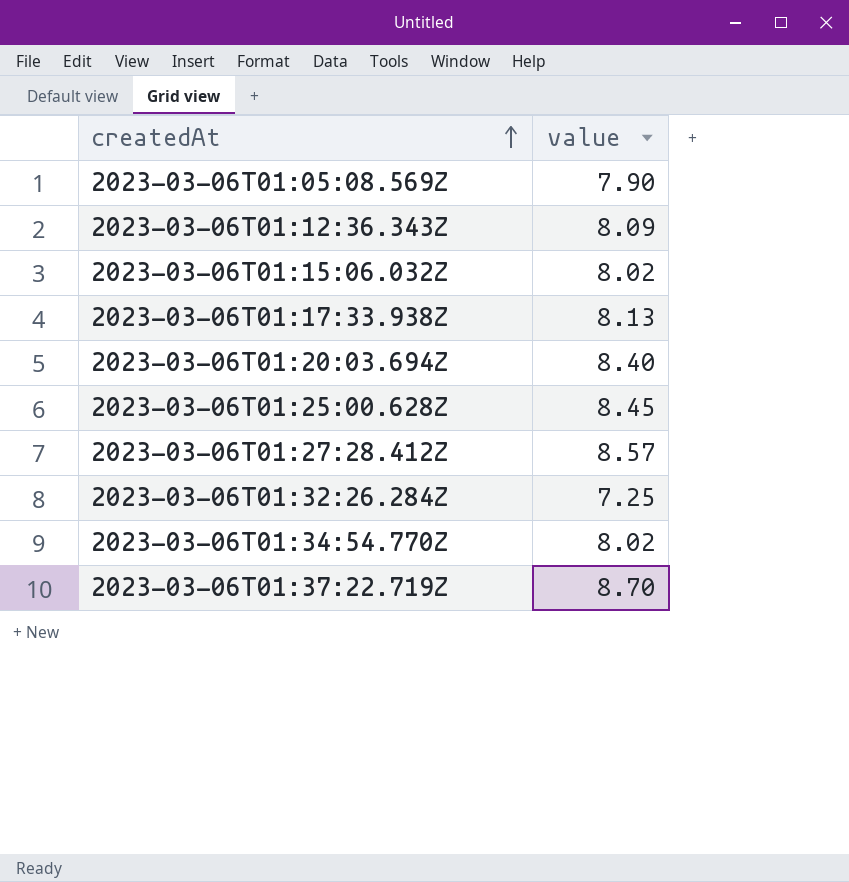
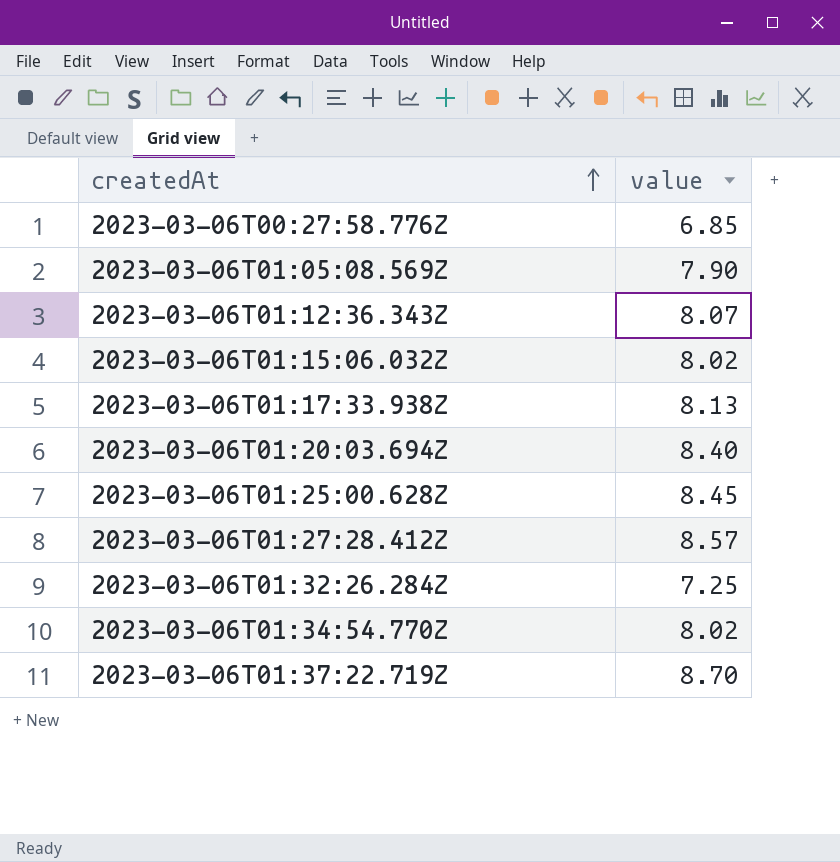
row 2023-03-06T00:27:58.776Z: none -> 6.85
2023-03-06T01:12:36.343Z | value: 8.09 -> 8.07

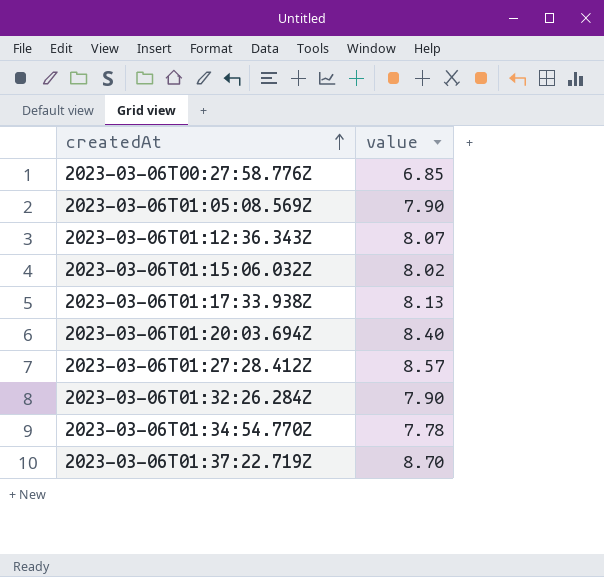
row 2023-03-06T01:25:00.628Z: 8.45 -> none
2023-03-06T01:32:26.284Z | value: 7.25 -> 7.90
2023-03-06T01:34:54.770Z | value: 8.02 -> 7.78

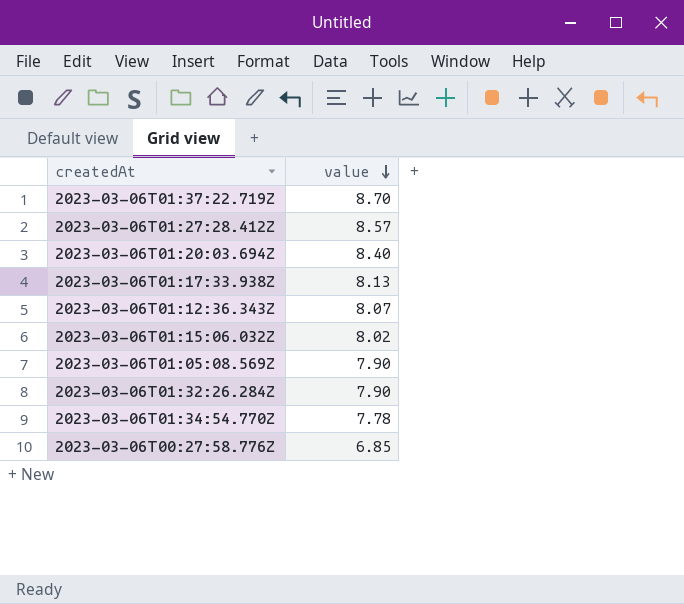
row order: createdAt ascending -> value descending

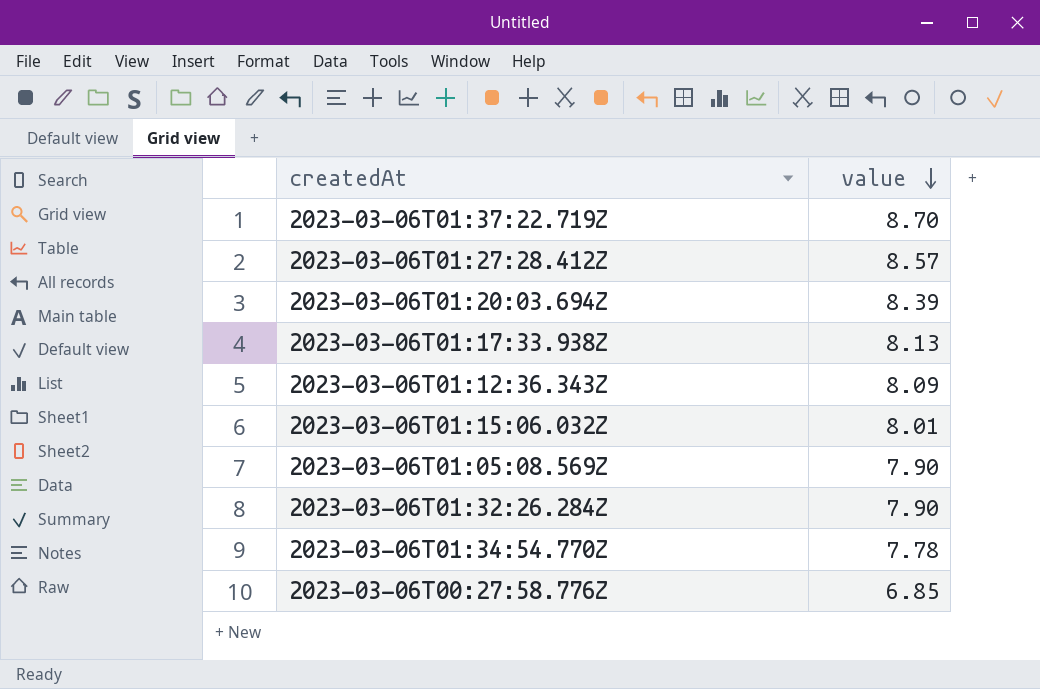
2023-03-06T01:20:03.694Z | value: 8.40 -> 8.39
2023-03-06T01:12:36.343Z | value: 8.07 -> 8.09
2023-03-06T01:15:06.032Z | value: 8.02 -> 8.01

